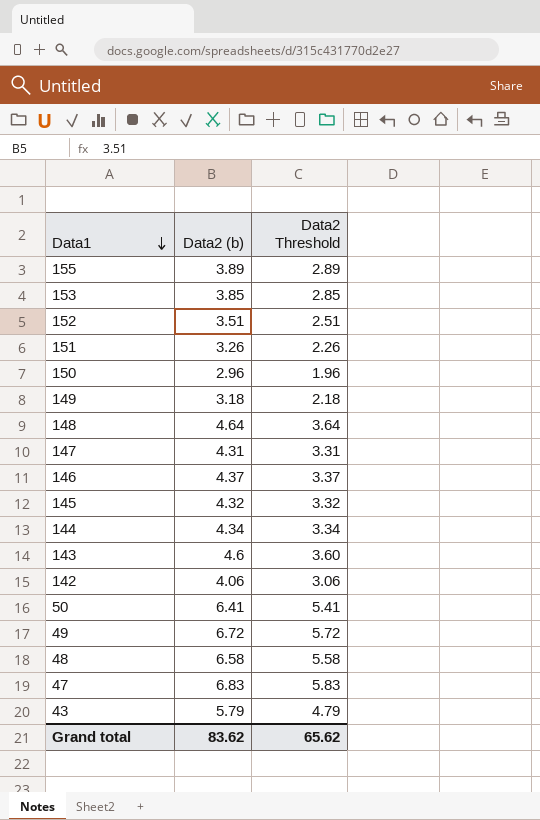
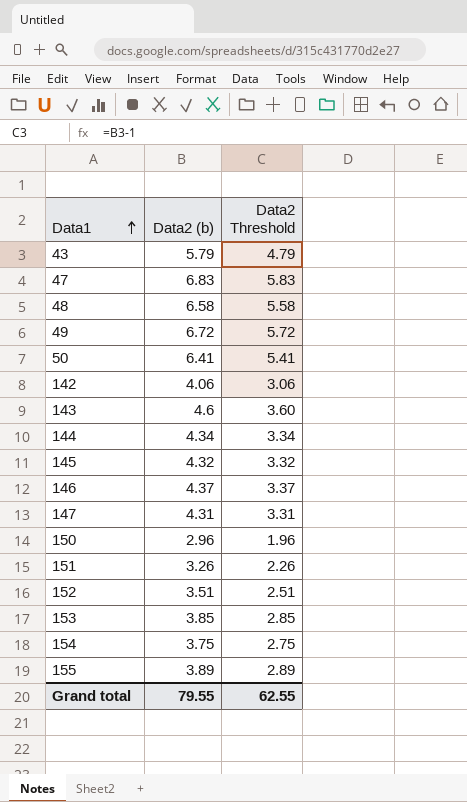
row order: Data1 descending -> Data1 ascending
row 149: 3.18 | 2.18 -> none
row 148: 4.64 | 3.64 -> none
row 154: none -> 3.75 | 2.75
Grand total | Data2 (b): 83.62 -> 79.55
Grand total | Data2 Threshold: 65.62 -> 62.55

